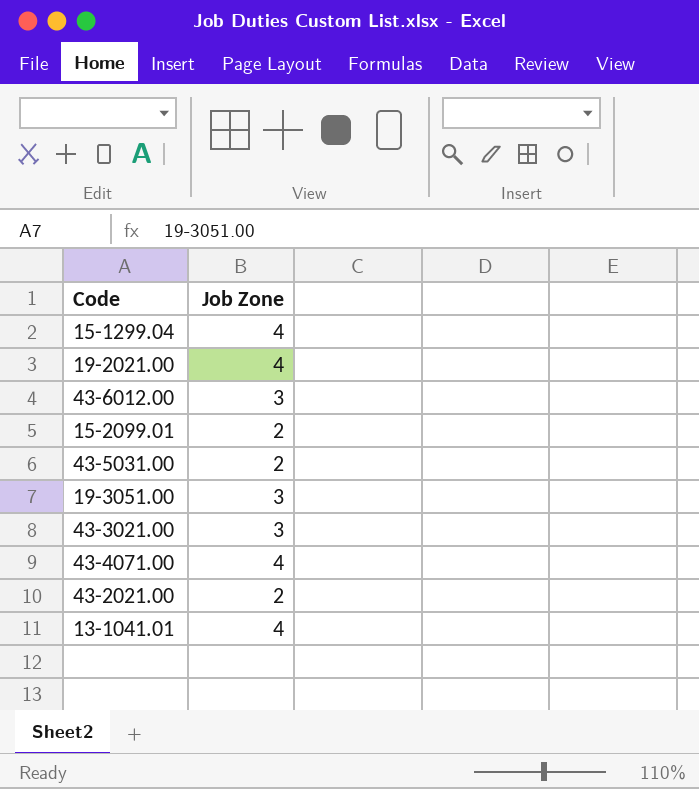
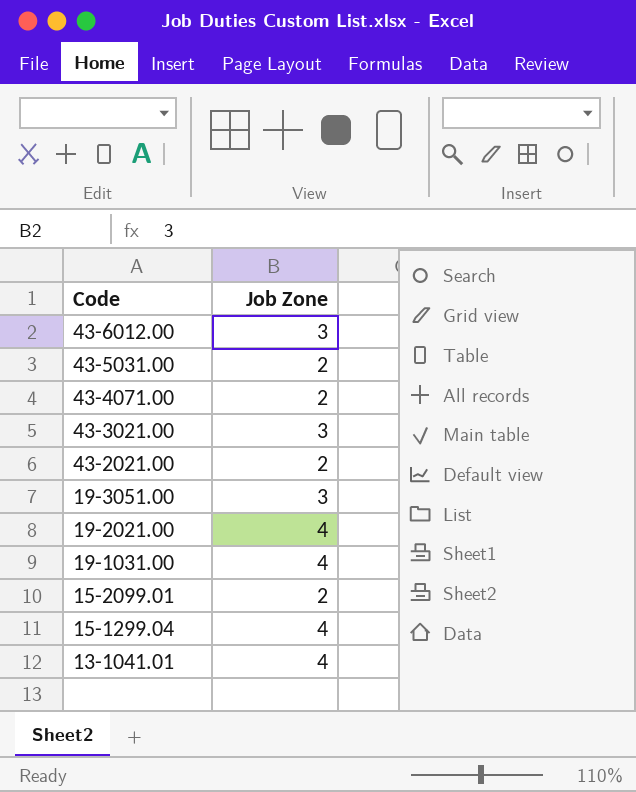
row order: none -> Code descending
43-4071.00 | Job Zone: 4 -> 2
row 19-1031.00: none -> 4

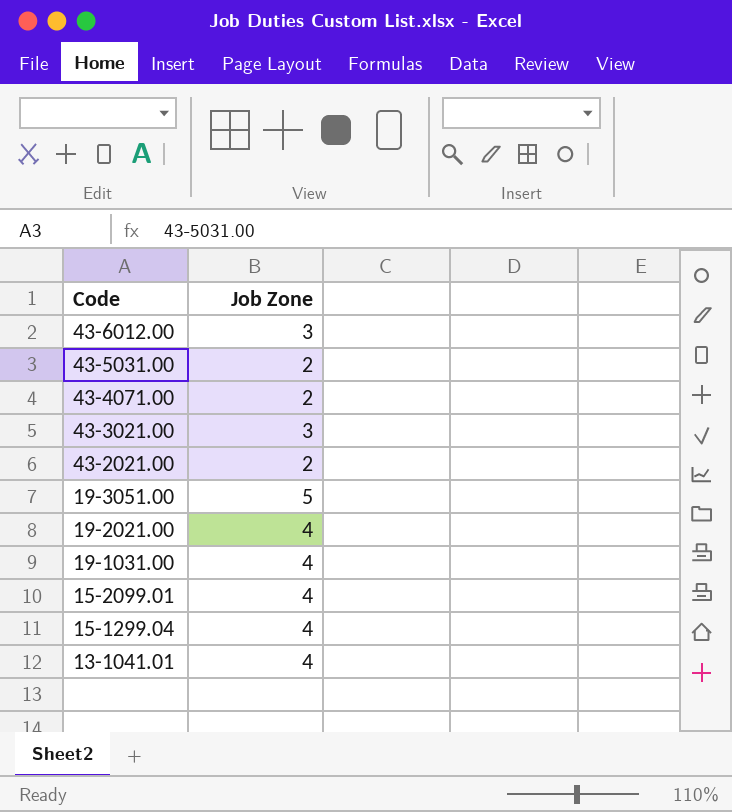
19-3051.00 | Job Zone: 3 -> 5
15-2099.01 | Job Zone: 2 -> 4

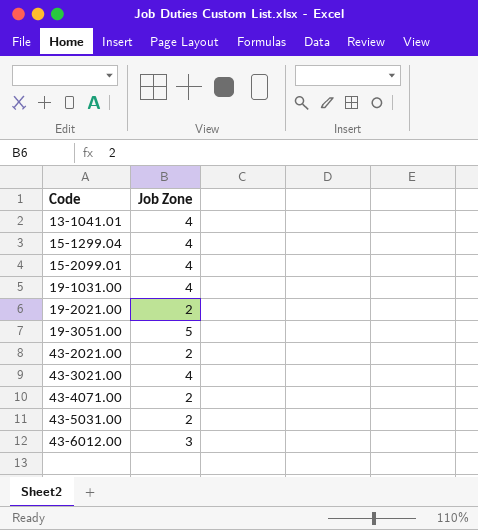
row order: Code descending -> Code ascending
19-2021.00 | Job Zone: 4 -> 2
43-3021.00 | Job Zone: 3 -> 4

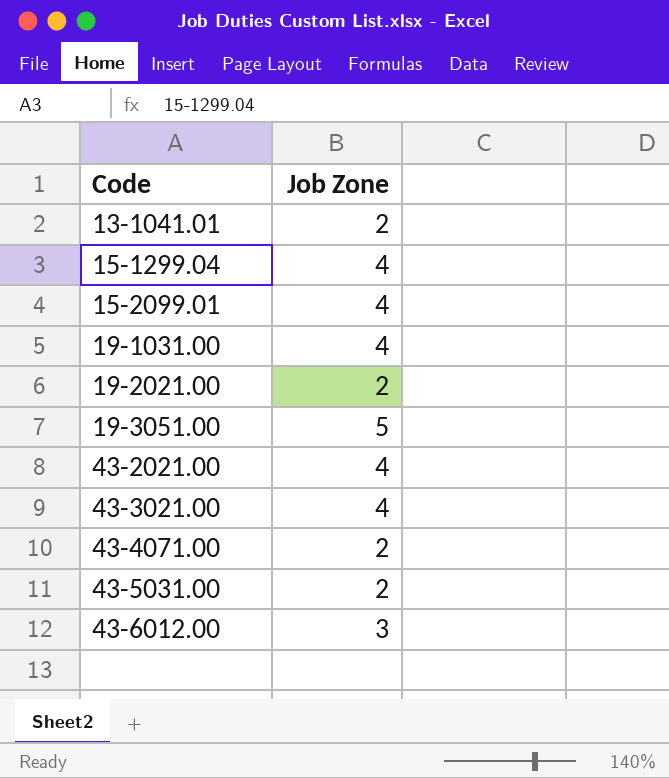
13-1041.01 | Job Zone: 4 -> 2
43-2021.00 | Job Zone: 2 -> 4

